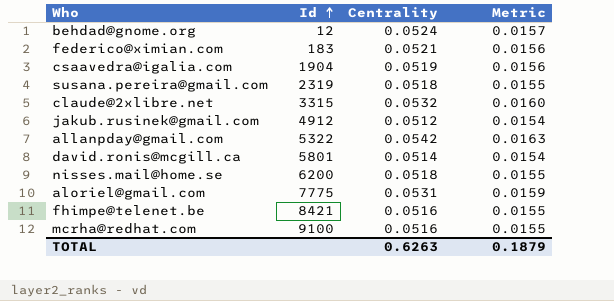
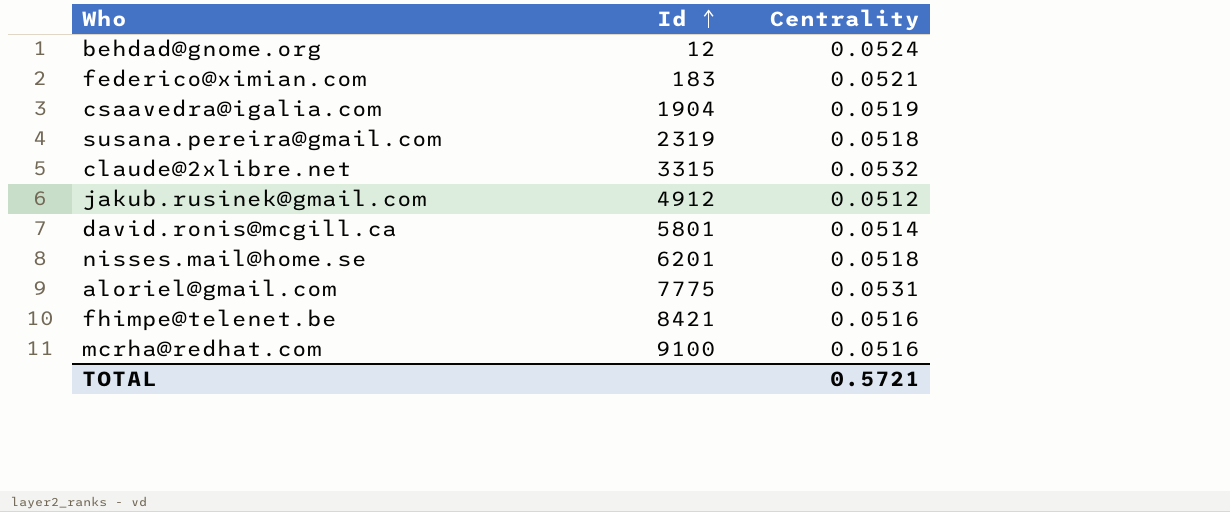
column Metric | formula: [Centrality] * 0.3 -> none
row allanpday@gmail.com: 5322 | 0.0542 | 0.0163 -> none
nisses.mail@home.se | Id: 6200 -> 6201
TOTAL | Centrality: 0.6263 -> 0.5721

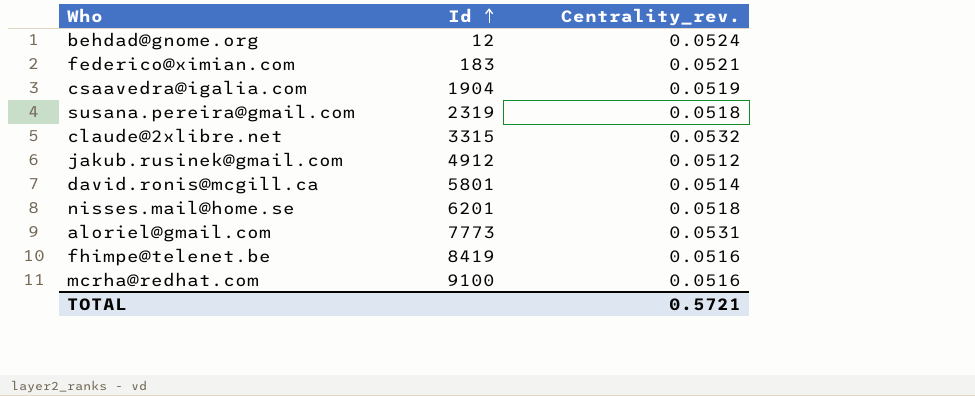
column name: Centrality -> Centrality_rev.
aloriel@gmail.com | Id: 7775 -> 7773
fhimpe@telenet.be | Id: 8421 -> 8419

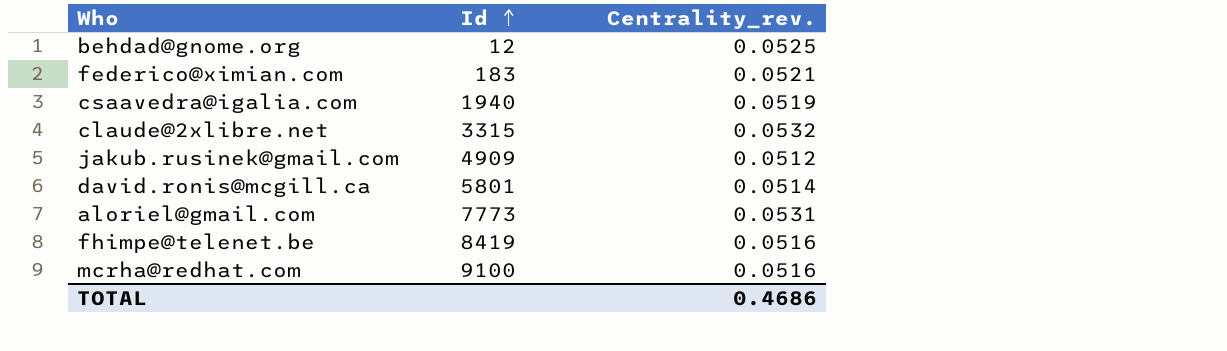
row susana.pereira@gmail.com: 2319 | 0.0518 -> none
row nisses.mail@home.se: 6201 | 0.0518 -> none
behdad@gnome.org | Centrality_rev.: 0.0524 -> 0.0525
csaavedra@igalia.com | Id: 1904 -> 1940
jakub.rusinek@gmail.com | Id: 4912 -> 4909
TOTAL | Centrality_rev.: 0.5721 -> 0.4686

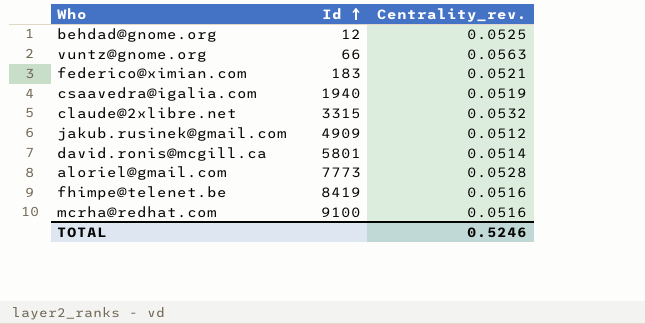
row vuntz@gnome.org: none -> 66 | 0.0563
aloriel@gmail.com | Centrality_rev.: 0.0531 -> 0.0528
TOTAL | Centrality_rev.: 0.4686 -> 0.5246

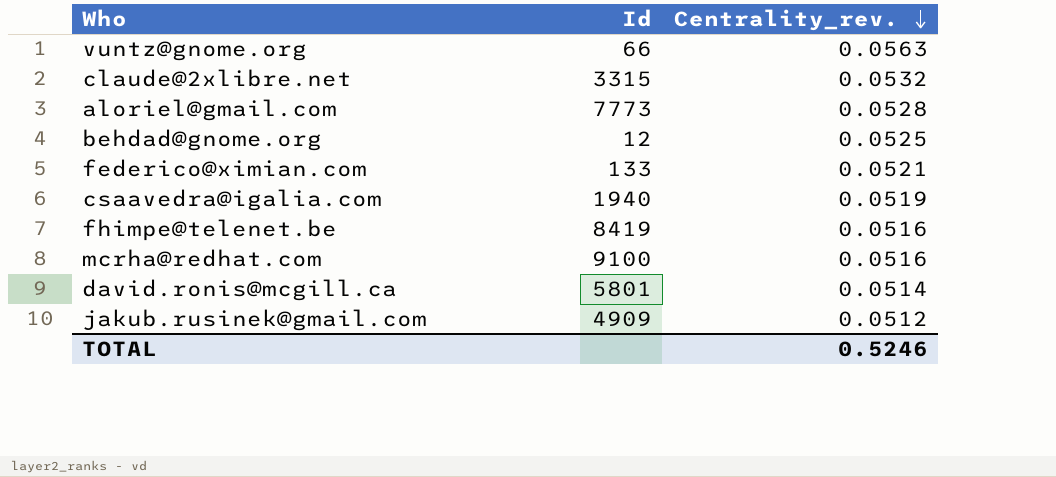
row order: Id ascending -> Centrality_rev. descending
federico@ximian.com | Id: 183 -> 133

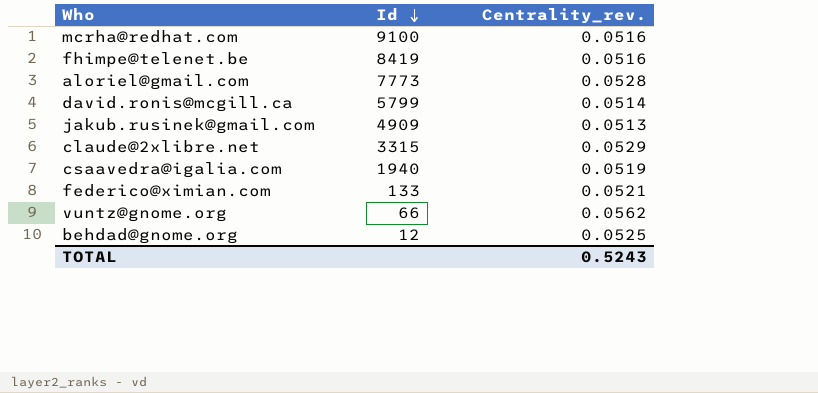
row order: Centrality_rev. descending -> Id descending
david.ronis@mcgill.ca | Id: 5801 -> 5799
jakub.rusinek@gmail.com | Centrality_rev.: 0.0512 -> 0.0513
claude@2xlibre.net | Centrality_rev.: 0.0532 -> 0.0529
vuntz@gnome.org | Centrality_rev.: 0.0563 -> 0.0562
TOTAL | Centrality_rev.: 0.5246 -> 0.5243

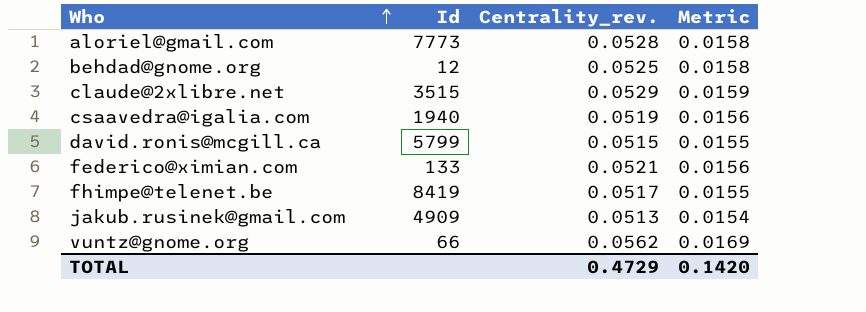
row order: Id descending -> Who ascending
column Metric | formula: none -> [Centrality_rev.] * 0.3
row mcrha@redhat.com: 9100 | 0.0516 -> none
claude@2xlibre.net | Id: 3315 -> 3515
david.ronis@mcgill.ca | Centrality_rev.: 0.0514 -> 0.0515
fhimpe@telenet.be | Centrality_rev.: 0.0516 -> 0.0517
TOTAL | Centrality_rev.: 0.5243 -> 0.4729

